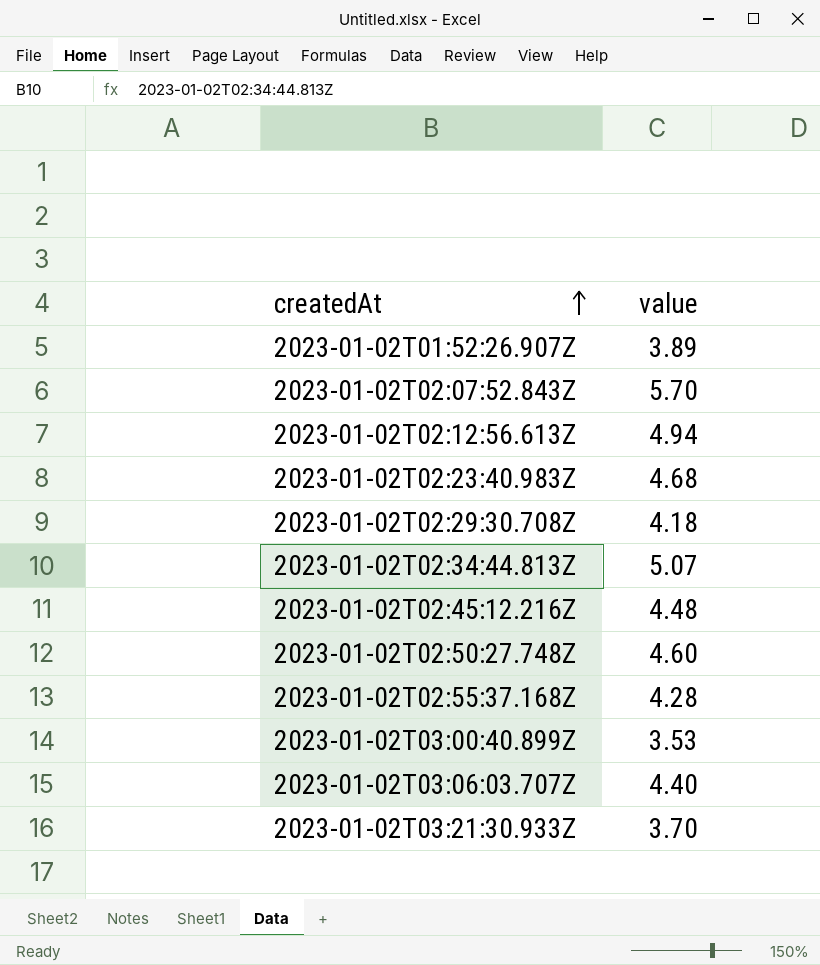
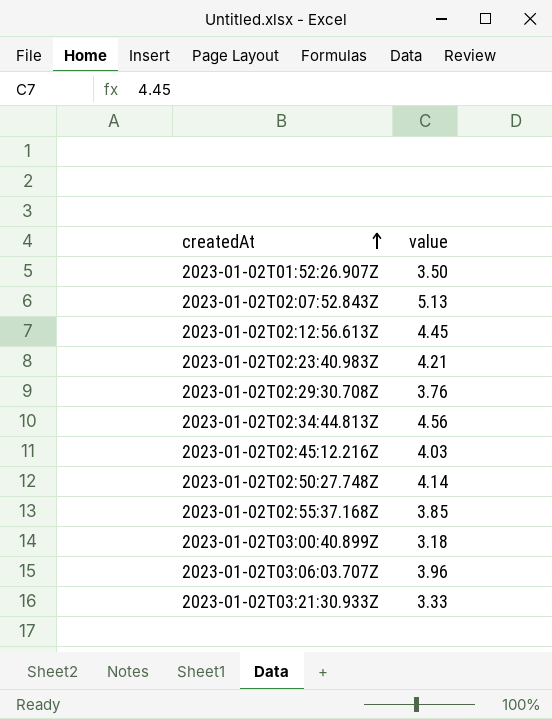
2023-01-02T01:52:26.907Z | value: 3.89 -> 3.50
2023-01-02T02:07:52.843Z | value: 5.70 -> 5.13
2023-01-02T02:12:56.613Z | value: 4.94 -> 4.45
2023-01-02T02:23:40.983Z | value: 4.68 -> 4.21
2023-01-02T02:29:30.708Z | value: 4.18 -> 3.76
2023-01-02T02:34:44.813Z | value: 5.07 -> 4.56
2023-01-02T02:45:12.216Z | value: 4.48 -> 4.03
2023-01-02T02:50:27.748Z | value: 4.60 -> 4.14
2023-01-02T02:55:37.168Z | value: 4.28 -> 3.85
2023-01-02T03:00:40.899Z | value: 3.53 -> 3.18
2023-01-02T03:06:03.707Z | value: 4.40 -> 3.96
2023-01-02T03:21:30.933Z | value: 3.70 -> 3.33

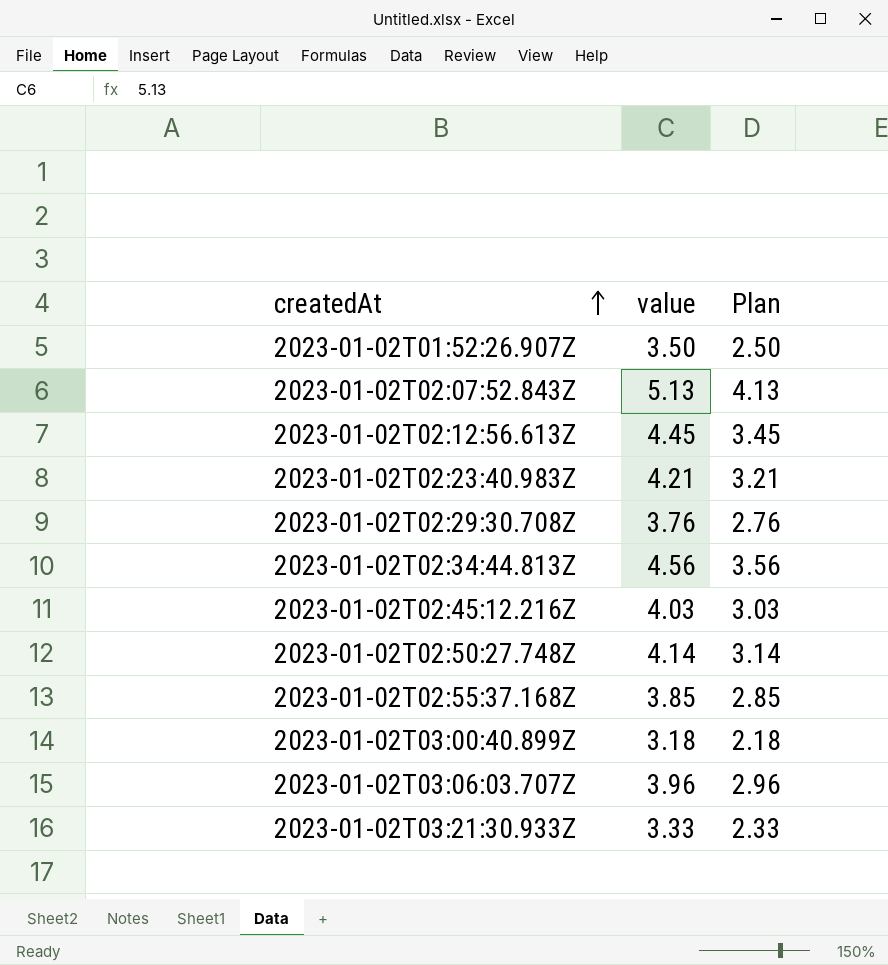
column Plan | formula: none -> [value] - 1

